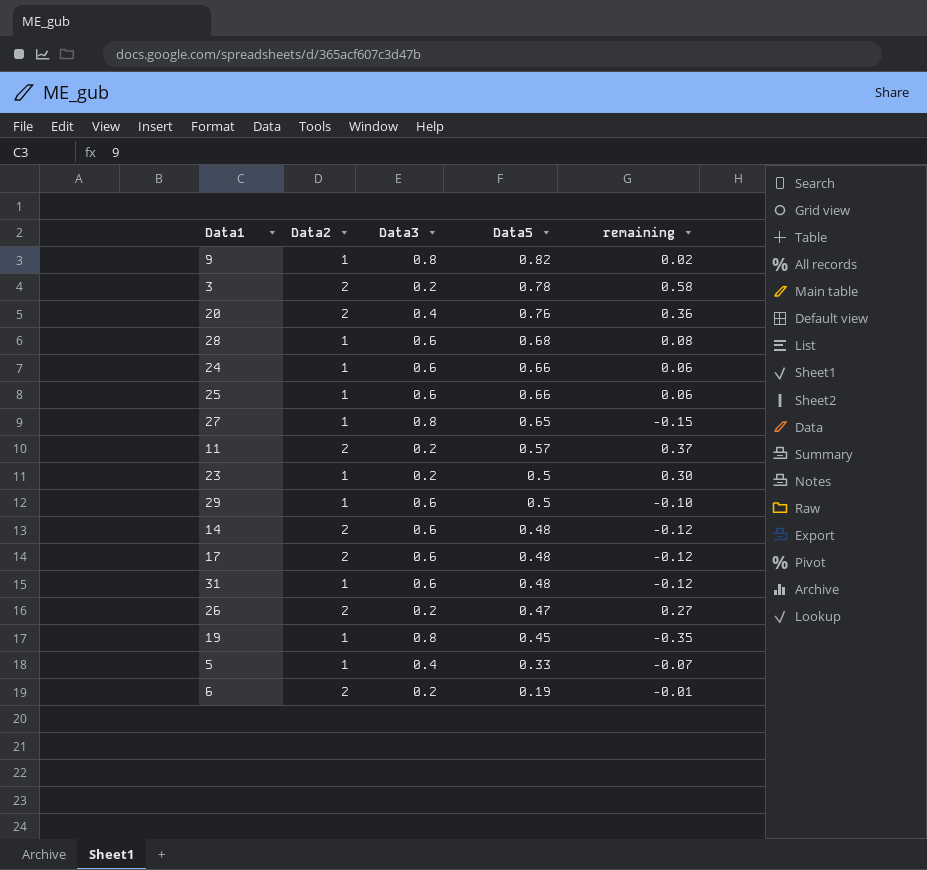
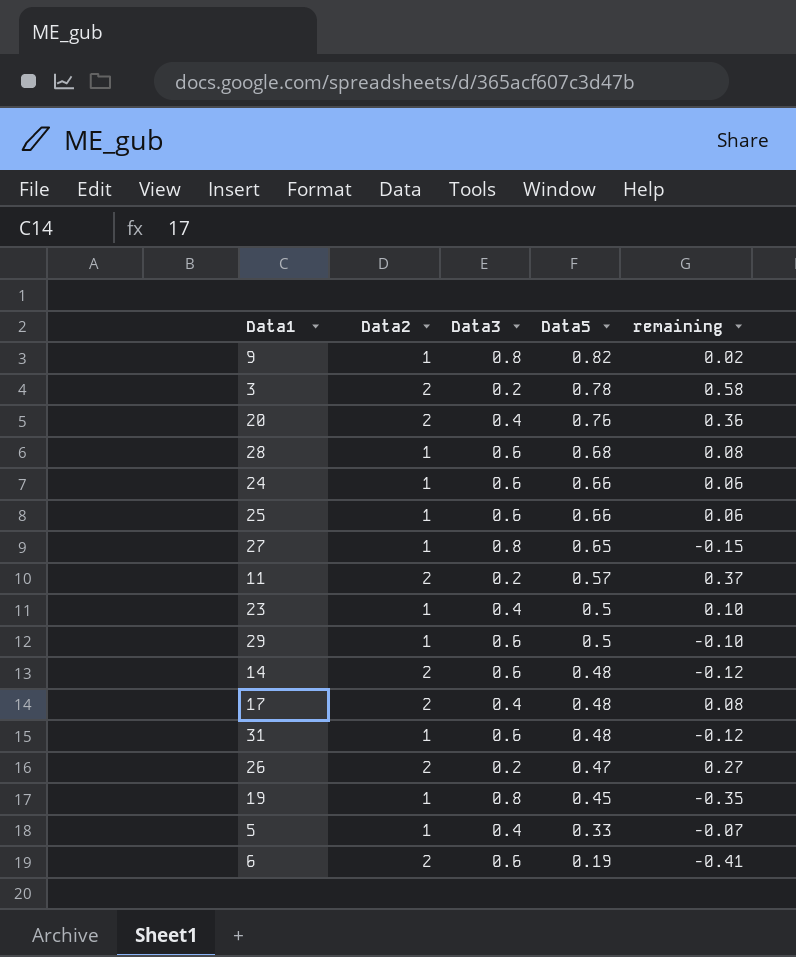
23 | Data3: 0.2 -> 0.4
23 | remaining: 0.30 -> 0.10
17 | Data3: 0.6 -> 0.4
17 | remaining: -0.12 -> 0.08
6 | Data3: 0.2 -> 0.6
6 | remaining: -0.01 -> -0.41

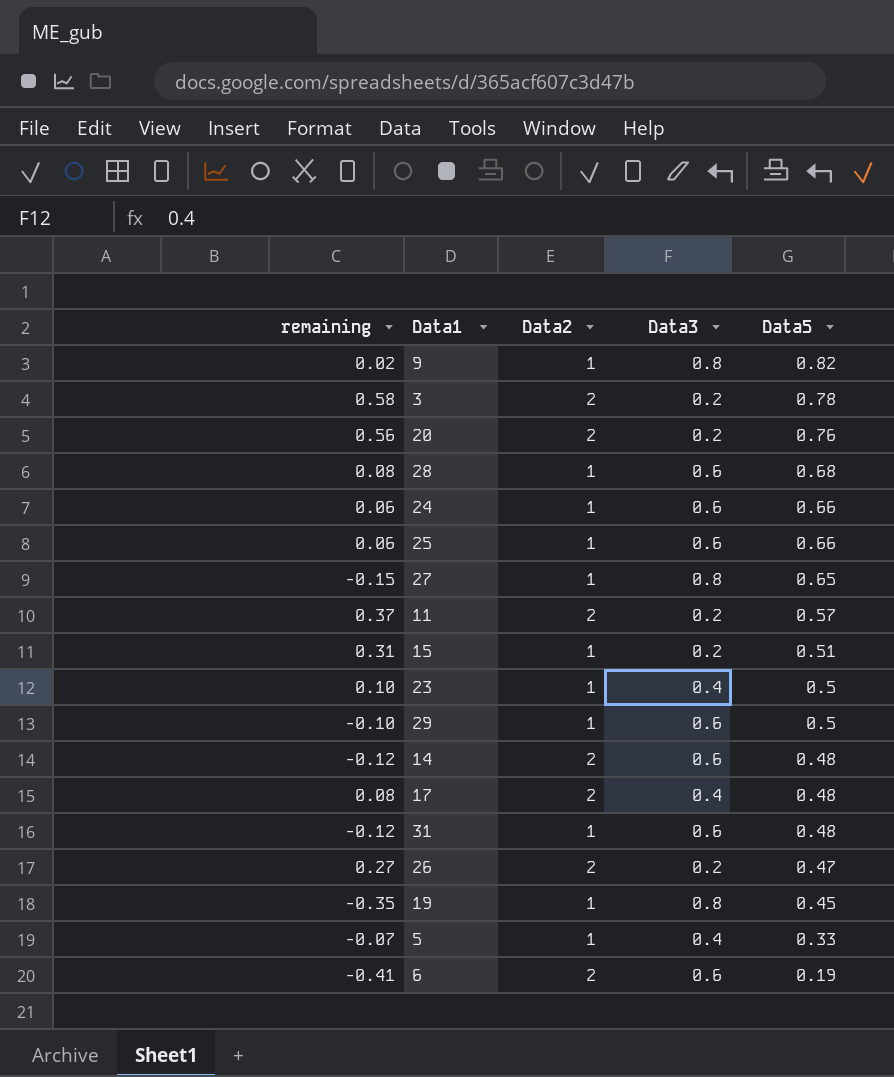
column remaining | position: 5 -> 1
20 | remaining: 0.36 -> 0.56
20 | Data3: 0.4 -> 0.2
row 15: none -> 0.31 | 1 | 0.2 | 0.51

